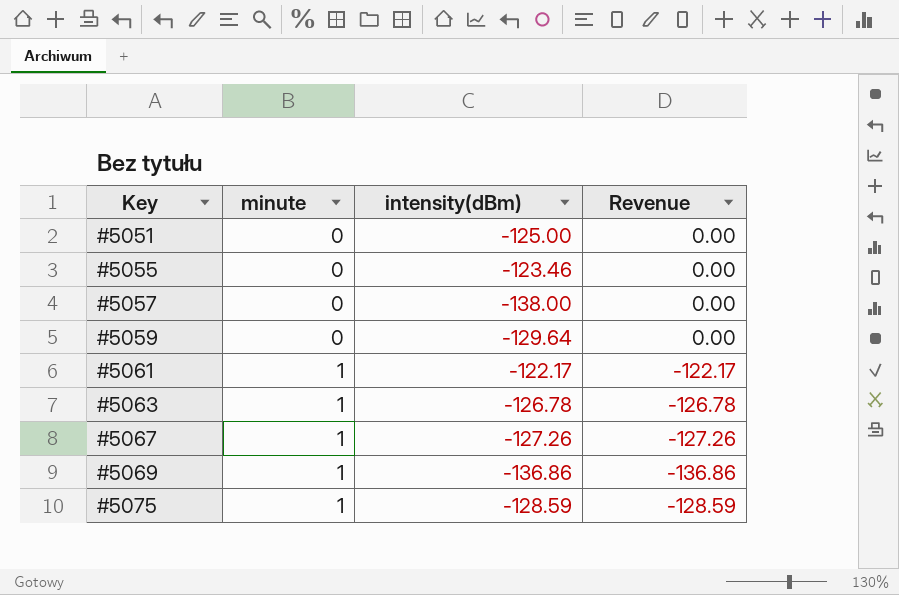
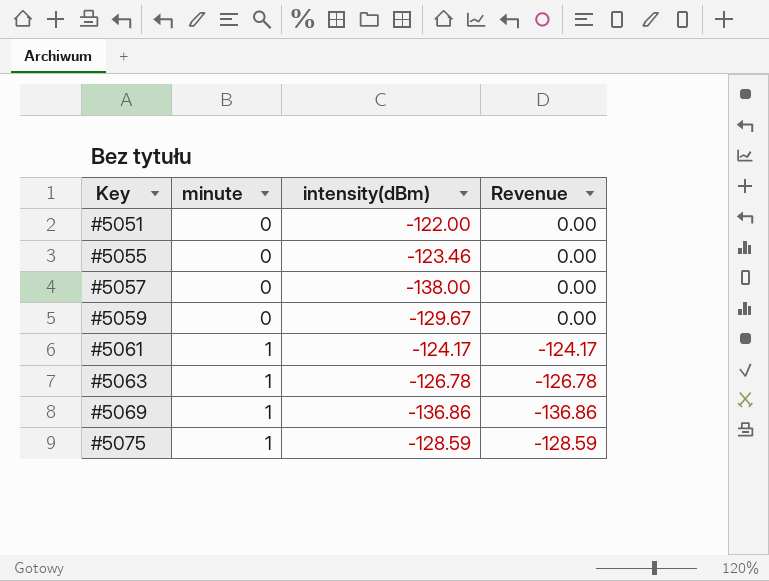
row #5067: 1 | -127.26 | -127.26 -> none
#5051 | intensity(dBm): -125.00 -> -122.00
#5059 | intensity(dBm): -129.64 -> -129.67
#5061 | intensity(dBm): -122.17 -> -124.17
#5061 | Revenue: -122.17 -> -124.17

